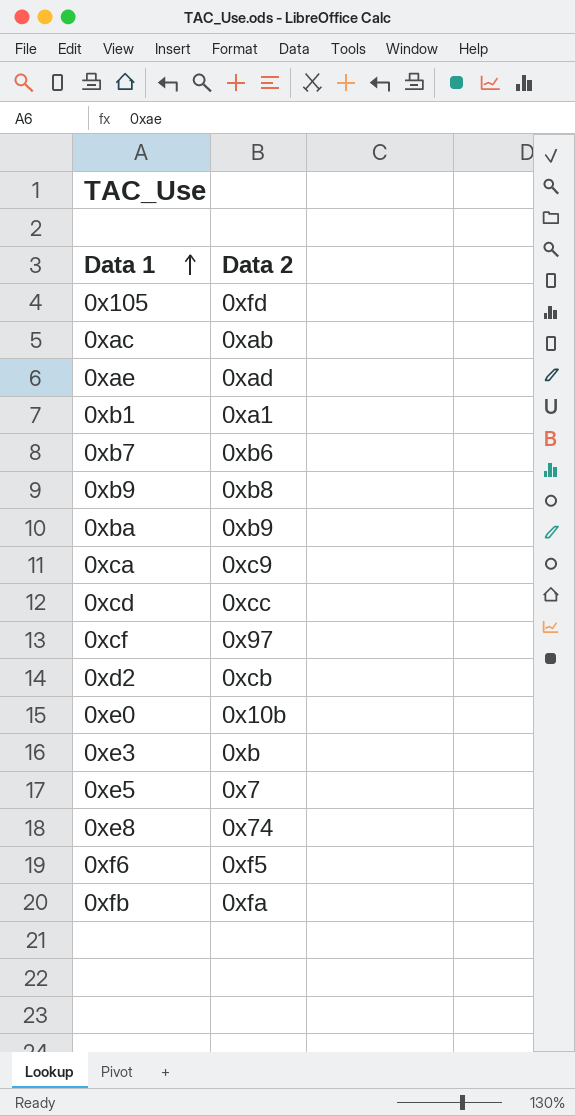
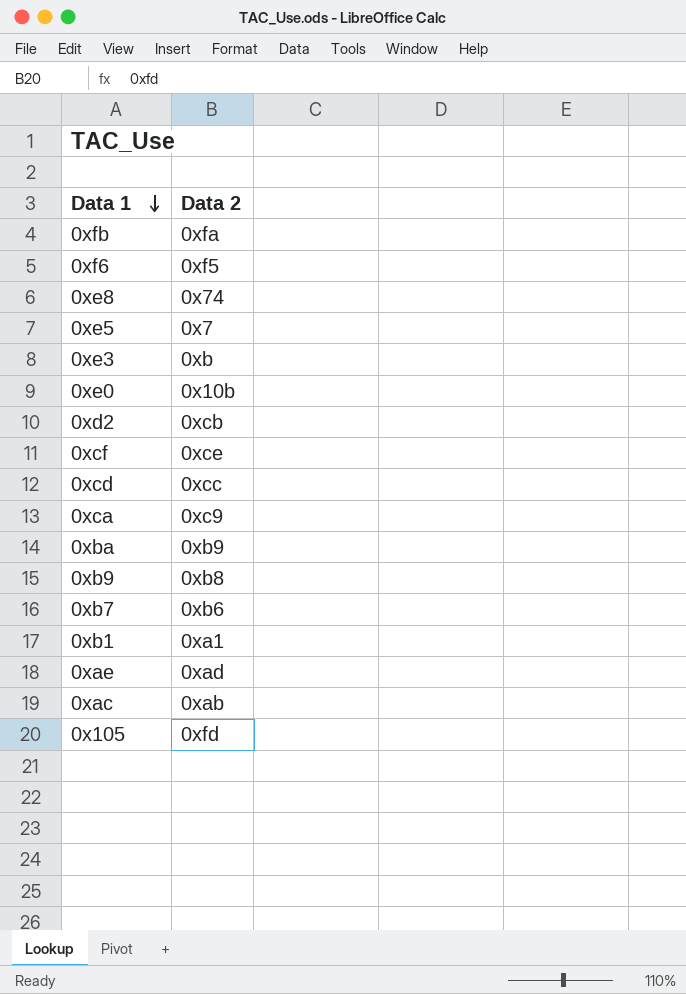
row order: Data 1 ascending -> Data 1 descending
0xcf | Data 2: 0x97 -> 0xce

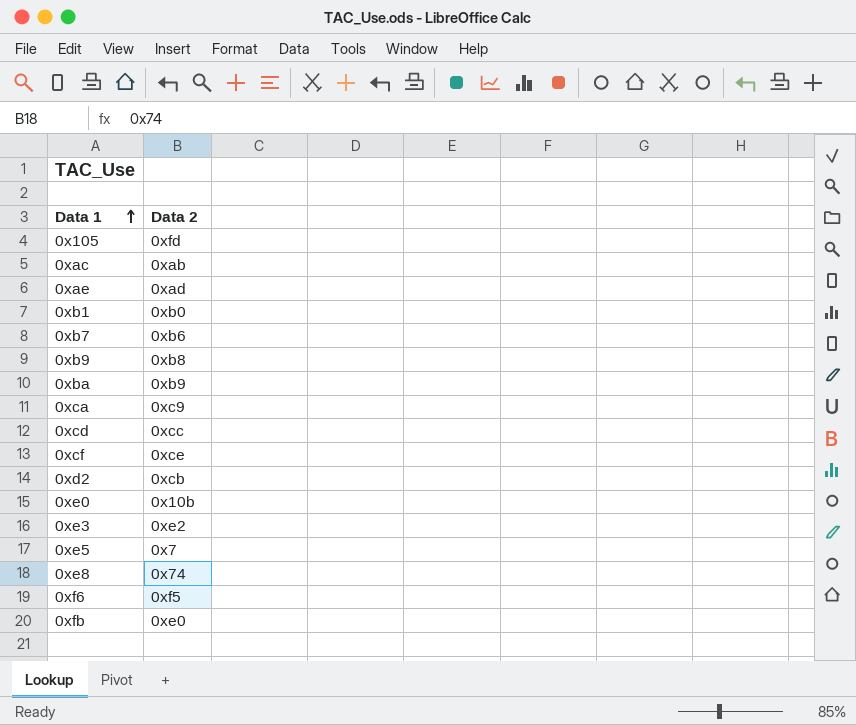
row order: Data 1 descending -> Data 1 ascending
0xb1 | Data 2: 0xa1 -> 0xb0
0xe3 | Data 2: 0xb -> 0xe2
0xfb | Data 2: 0xfa -> 0xe0

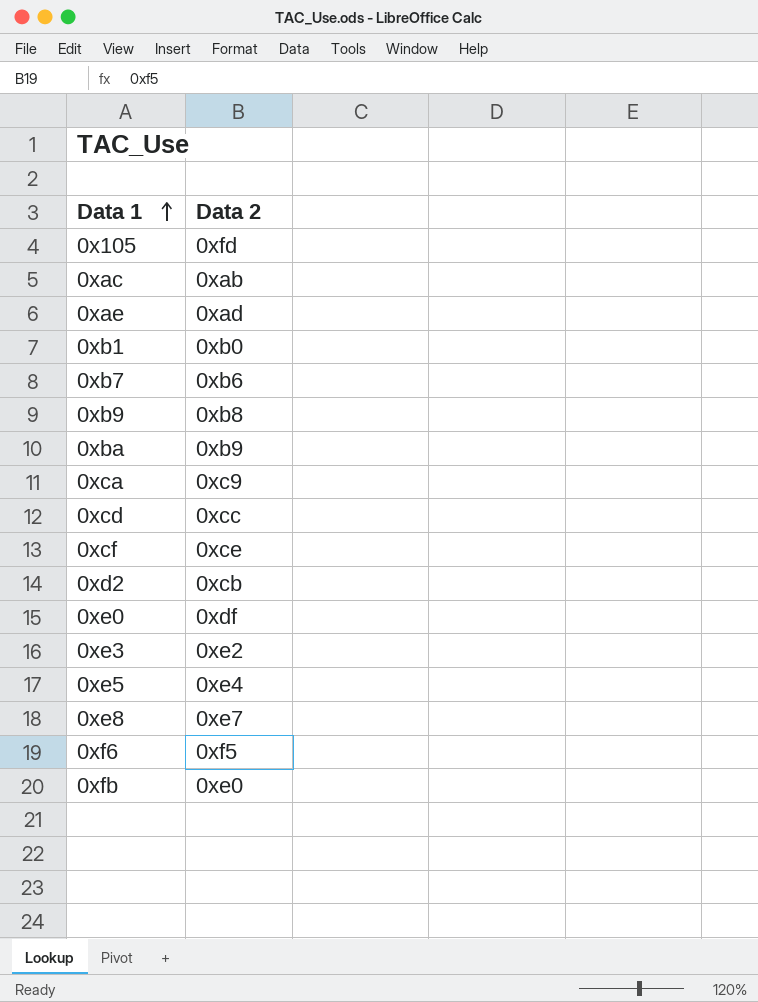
0xe0 | Data 2: 0x10b -> 0xdf
0xe5 | Data 2: 0x7 -> 0xe4
0xe8 | Data 2: 0x74 -> 0xe7

